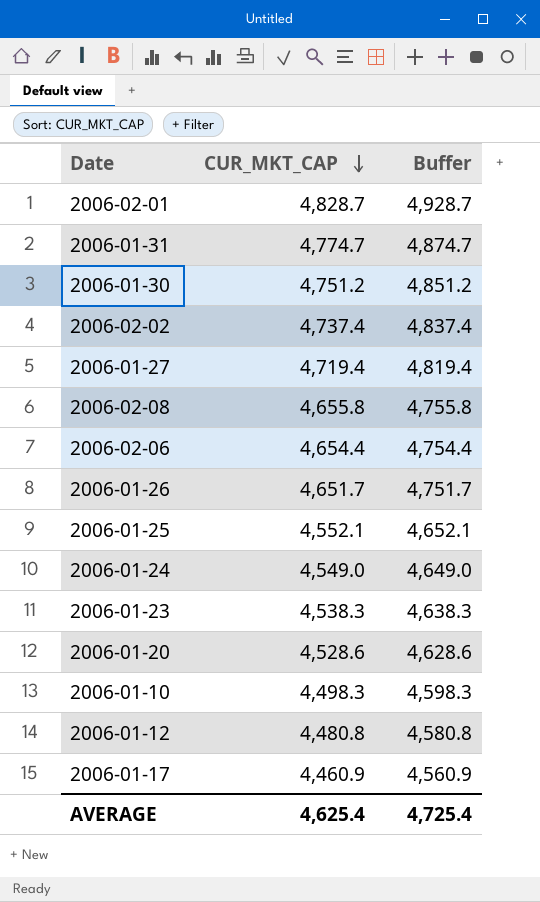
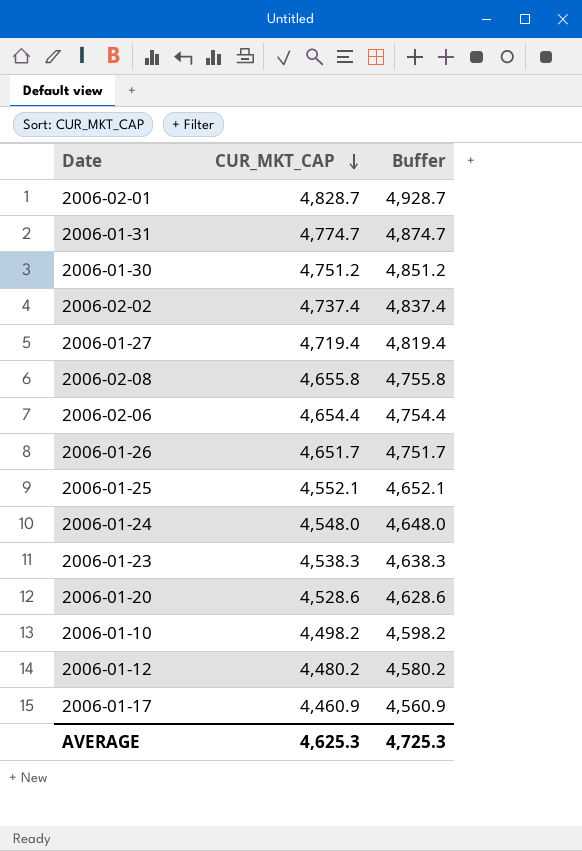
2006-01-24 | CUR_MKT_CAP: 4,549.0 -> 4,548.0
2006-01-24 | Buffer: 4,649.0 -> 4,648.0
2006-01-10 | CUR_MKT_CAP: 4,498.3 -> 4,498.2
2006-01-10 | Buffer: 4,598.3 -> 4,598.2
2006-01-12 | CUR_MKT_CAP: 4,480.8 -> 4,480.2
2006-01-12 | Buffer: 4,580.8 -> 4,580.2
AVERAGE | CUR_MKT_CAP: 4,625.4 -> 4,625.3
AVERAGE | Buffer: 4,725.4 -> 4,725.3

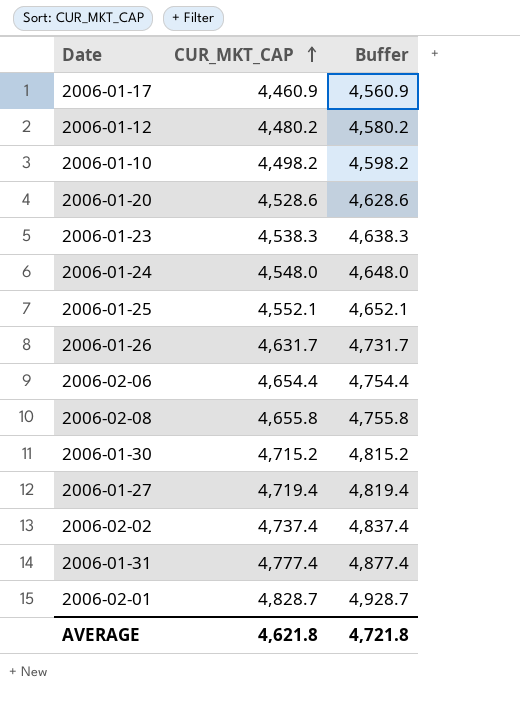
row order: CUR_MKT_CAP descending -> CUR_MKT_CAP ascending
2006-01-26 | CUR_MKT_CAP: 4,651.7 -> 4,631.7
2006-01-26 | Buffer: 4,751.7 -> 4,731.7
2006-01-30 | CUR_MKT_CAP: 4,751.2 -> 4,715.2
2006-01-30 | Buffer: 4,851.2 -> 4,815.2
2006-01-31 | CUR_MKT_CAP: 4,774.7 -> 4,777.4
2006-01-31 | Buffer: 4,874.7 -> 4,877.4
AVERAGE | CUR_MKT_CAP: 4,625.3 -> 4,621.8
AVERAGE | Buffer: 4,725.3 -> 4,721.8

